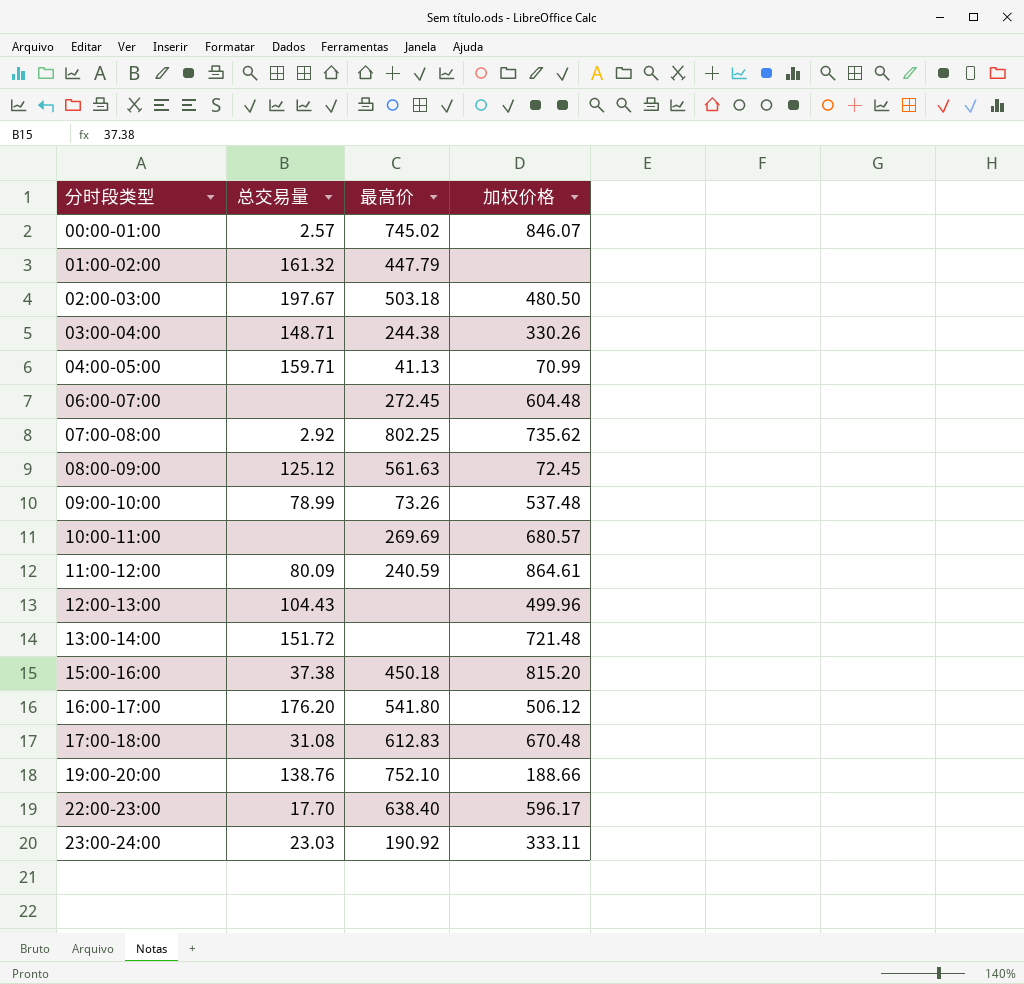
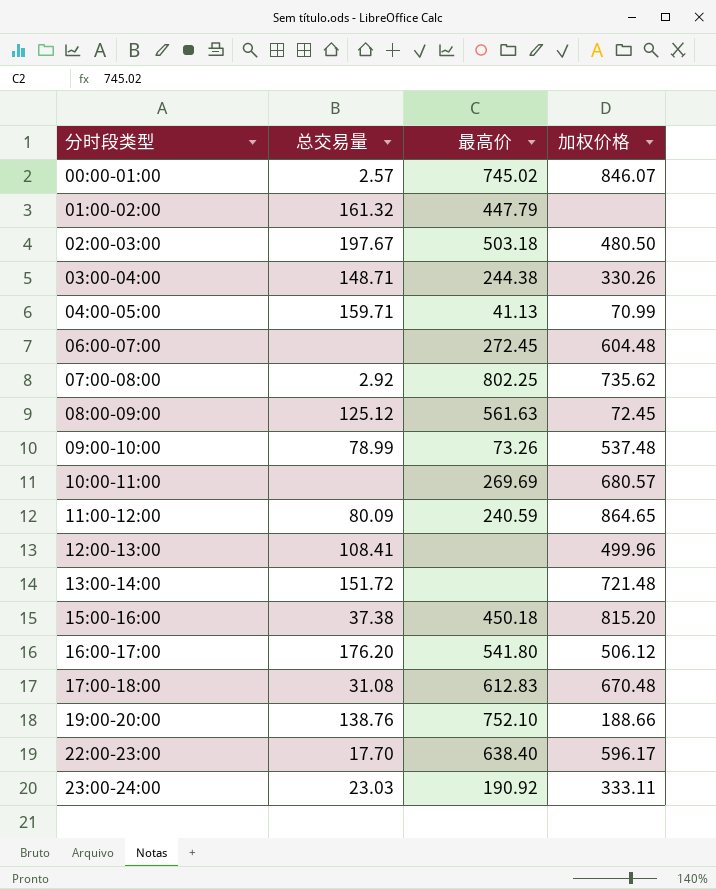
11:00-12:00 | 加权价格: 864.61 -> 864.65
12:00-13:00 | 总交易量: 104.43 -> 108.41

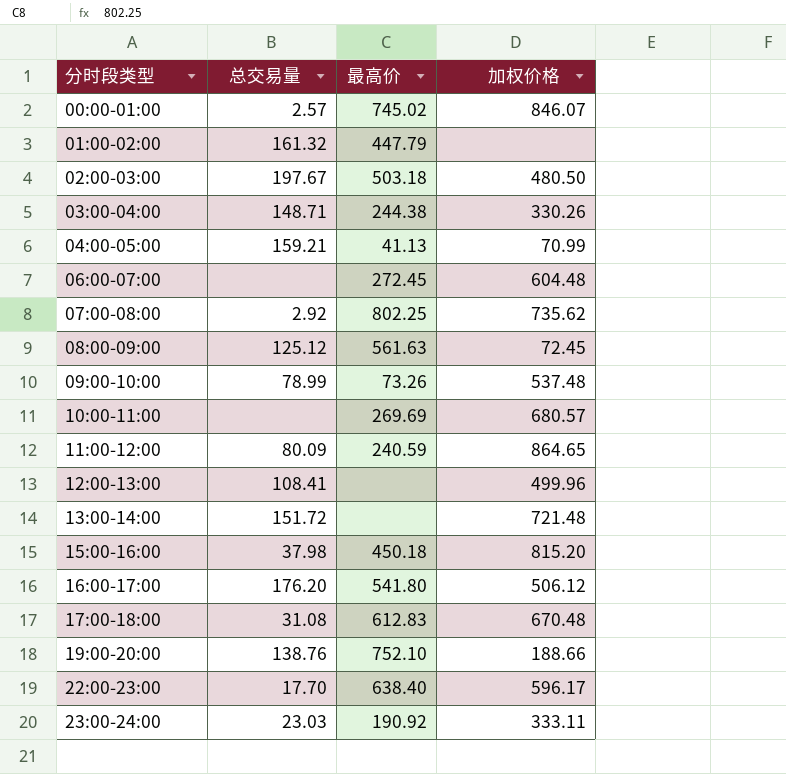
04:00-05:00 | 总交易量: 159.71 -> 159.21
15:00-16:00 | 总交易量: 37.38 -> 37.98

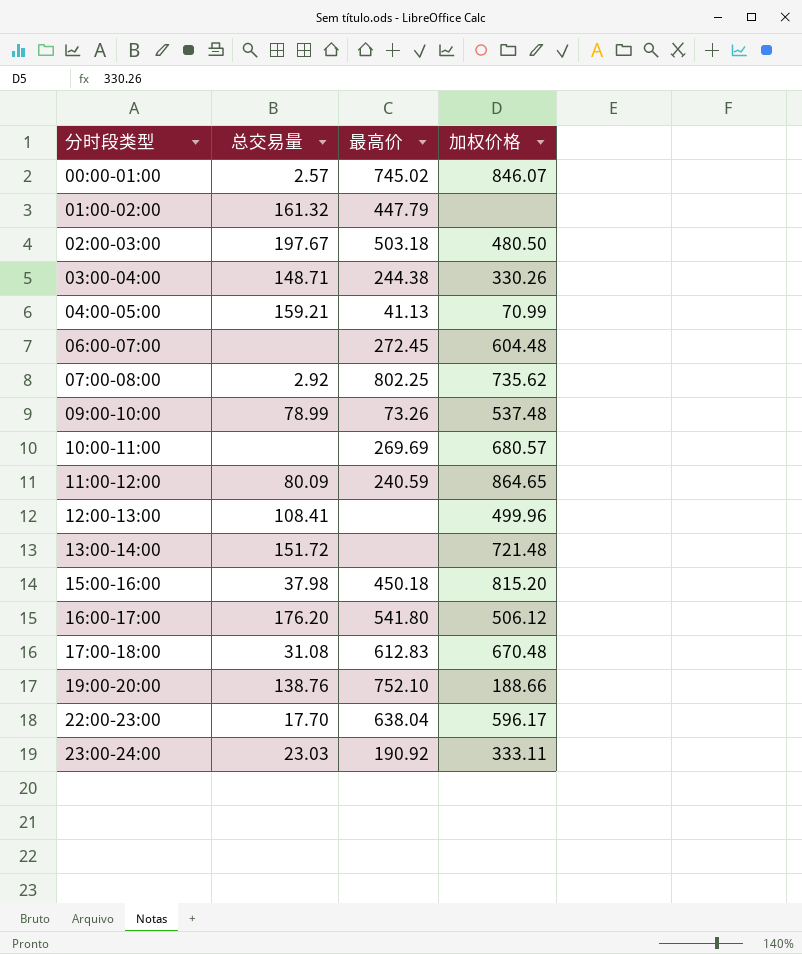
row 08:00-09:00: 125.12 | 561.63 | 72.45 -> none
22:00-23:00 | 最高价: 638.40 -> 638.04

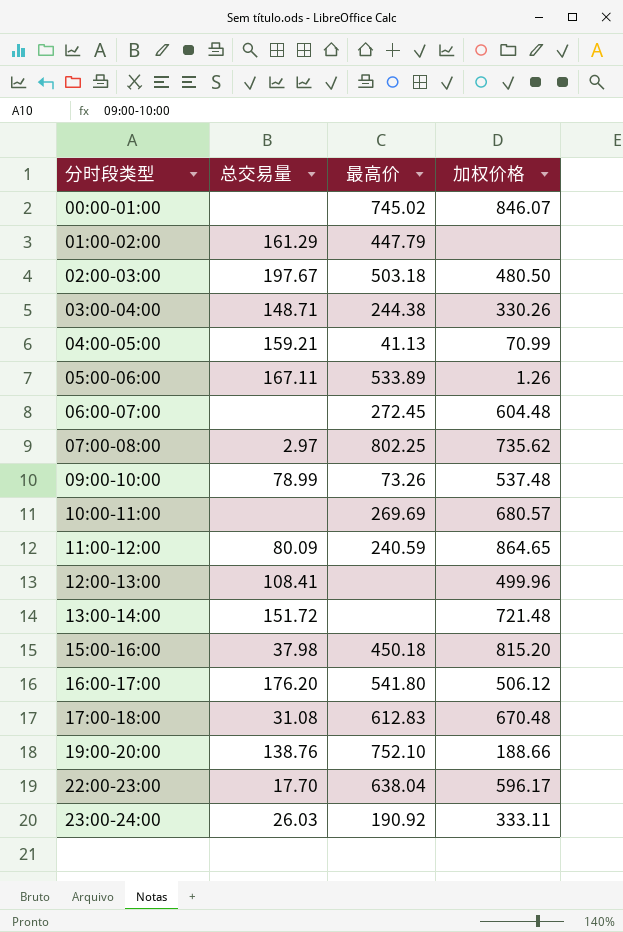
00:00-01:00 | 总交易量: 2.57 -> none
01:00-02:00 | 总交易量: 161.32 -> 161.29
row 05:00-06:00: none -> 167.11 | 533.89 | 1.26
07:00-08:00 | 总交易量: 2.92 -> 2.97
23:00-24:00 | 总交易量: 23.03 -> 26.03

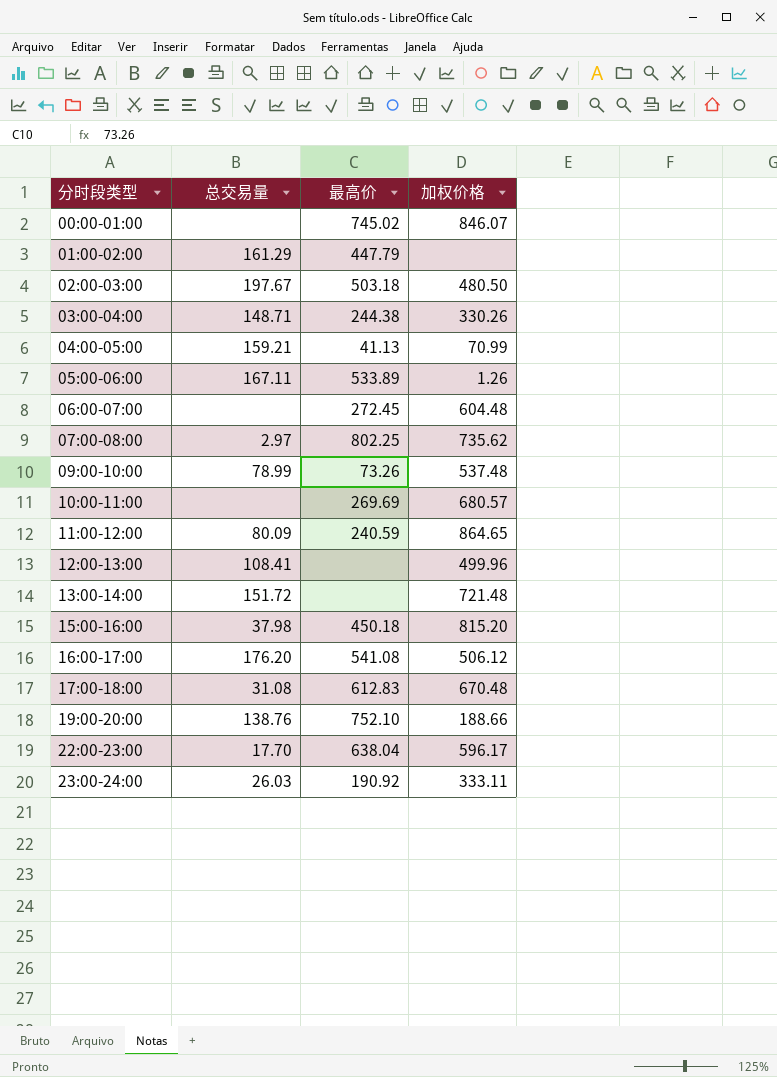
16:00-17:00 | 最高价: 541.80 -> 541.08

